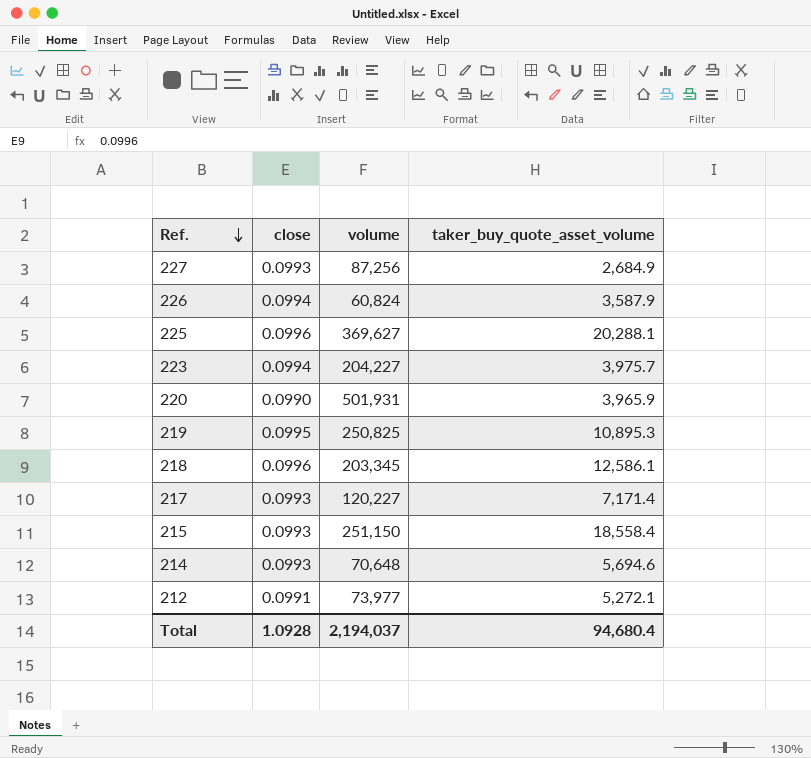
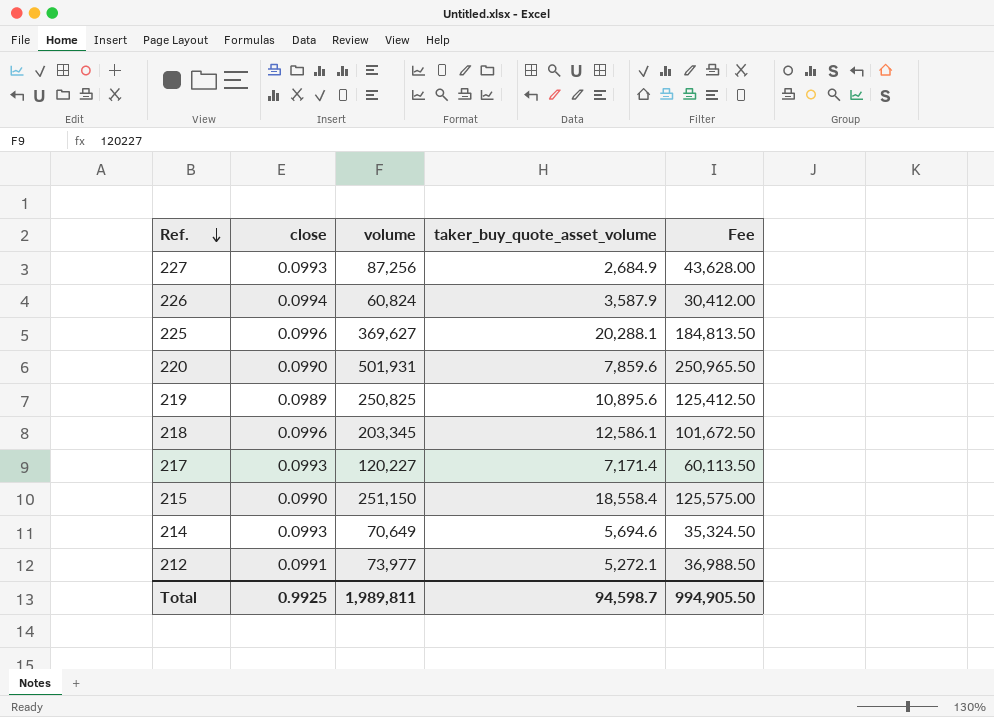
column Fee | formula: none -> [volume] * 0.5
row 223: 0.0994 | 204,227 | 3,975.7 -> none
220 | taker_buy_quote_asset_volume: 3,965.9 -> 7,859.6
219 | close: 0.0995 -> 0.0989
219 | taker_buy_quote_asset_volume: 10,895.3 -> 10,895.6
215 | close: 0.0993 -> 0.0990
214 | volume: 70,648 -> 70,649
Total | close: 1.0928 -> 0.9925
Total | volume: 2,194,037 -> 1,989,811
Total | taker_buy_quote_asset_volume: 94,680.4 -> 94,598.7

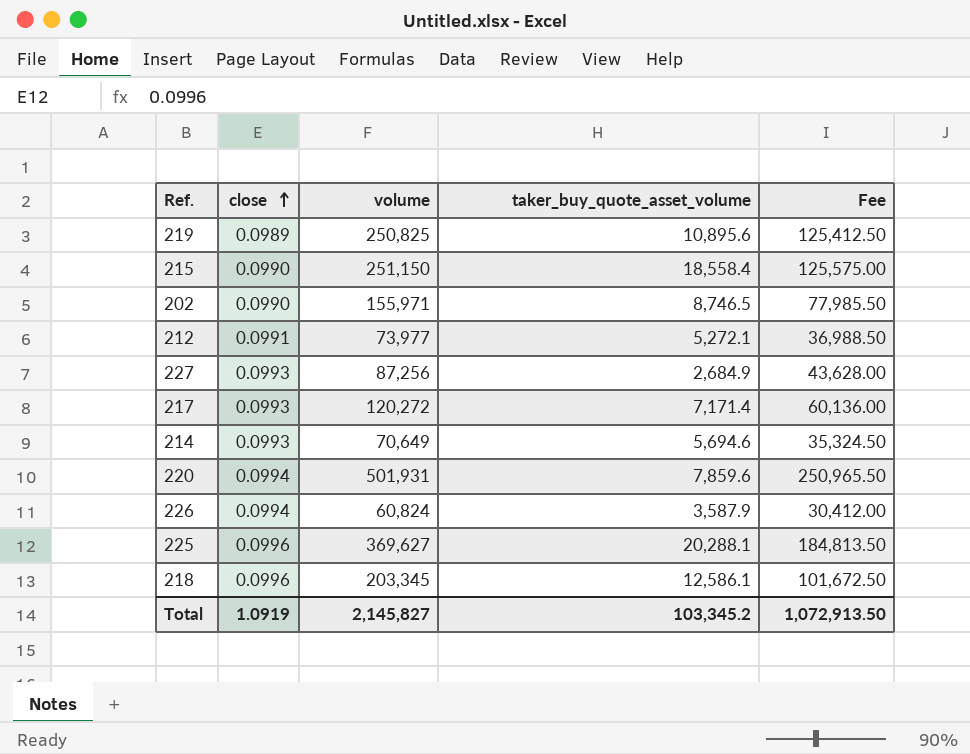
row order: Ref. descending -> close ascending
row 202: none -> 0.0990 | 155,971 | 8,746.5 | 77,985.50
217 | volume: 120,227 -> 120,272
217 | Fee: 60,113.50 -> 60,136.00
220 | close: 0.0990 -> 0.0994
Total | close: 0.9925 -> 1.0919
Total | volume: 1,989,811 -> 2,145,827
Total | taker_buy_quote_asset_volume: 94,598.7 -> 103,345.2
Total | Fee: 994,905.50 -> 1,072,913.50

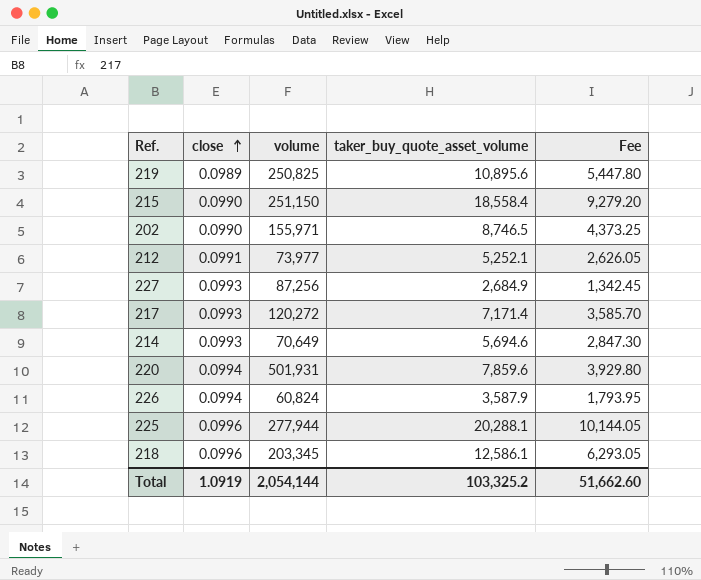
column Fee | formula: [volume] * 0.5 -> [taker_buy_quote_asset_volume] * 0.5
212 | taker_buy_quote_asset_volume: 5,272.1 -> 5,252.1
225 | volume: 369,627 -> 277,944
Total | volume: 2,145,827 -> 2,054,144
Total | taker_buy_quote_asset_volume: 103,345.2 -> 103,325.2
Total | Fee: 1,072,913.50 -> 51,662.60

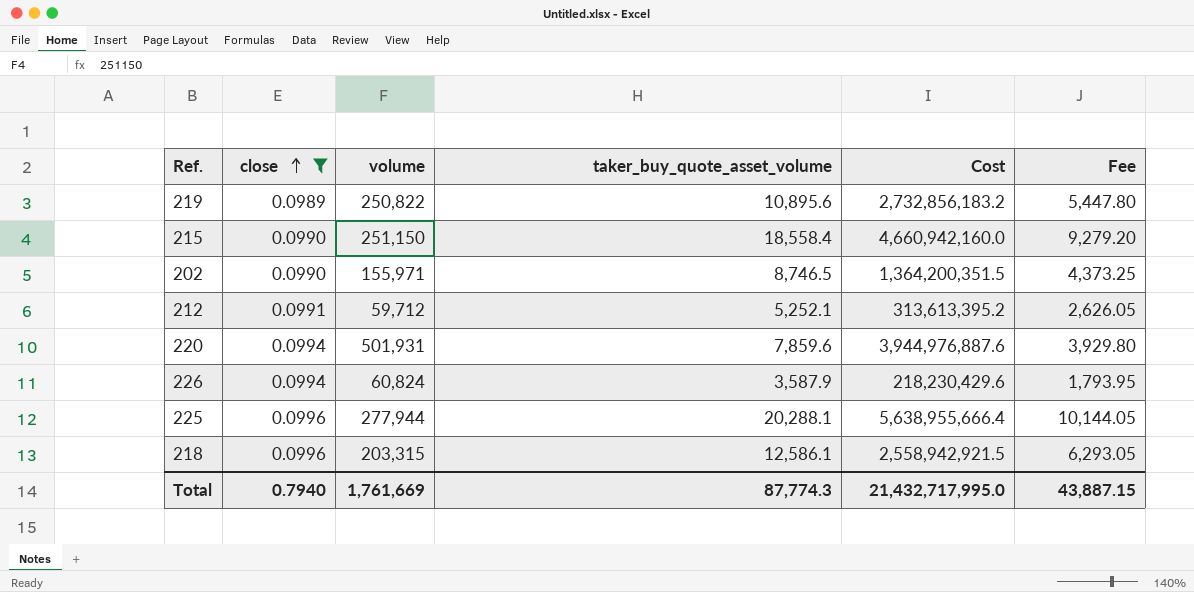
filter: none -> close != 0.0993
column Cost | formula: none -> [volume] * [taker_buy_quote_asset_volume]
219 | volume: 250,825 -> 250,822
212 | volume: 73,977 -> 59,712
218 | volume: 203,345 -> 203,315
Total | close: 1.0919 -> 0.7940
Total | volume: 2,054,144 -> 1,761,669
Total | taker_buy_quote_asset_volume: 103,325.2 -> 87,774.3
Total | Fee: 51,662.60 -> 43,887.15

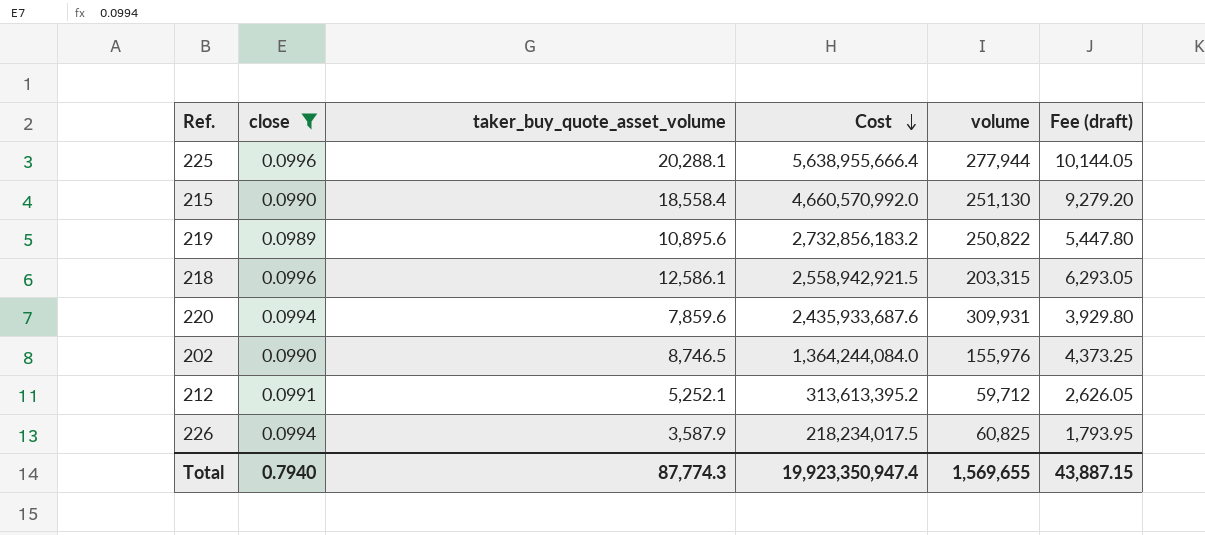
row order: close ascending -> Cost descending
column volume | position: 3 -> 5
column name: Fee -> Fee (draft)
215 | Cost: 4,660,942,160.0 -> 4,660,570,992.0
215 | volume: 251,150 -> 251,130
220 | Cost: 3,944,976,887.6 -> 2,435,933,687.6
220 | volume: 501,931 -> 309,931
202 | Cost: 1,364,200,351.5 -> 1,364,244,084.0
202 | volume: 155,971 -> 155,976
226 | Cost: 218,230,429.6 -> 218,234,017.5
226 | volume: 60,824 -> 60,825
Total | Cost: 21,432,717,995.0 -> 19,923,350,947.4
Total | volume: 1,761,669 -> 1,569,655

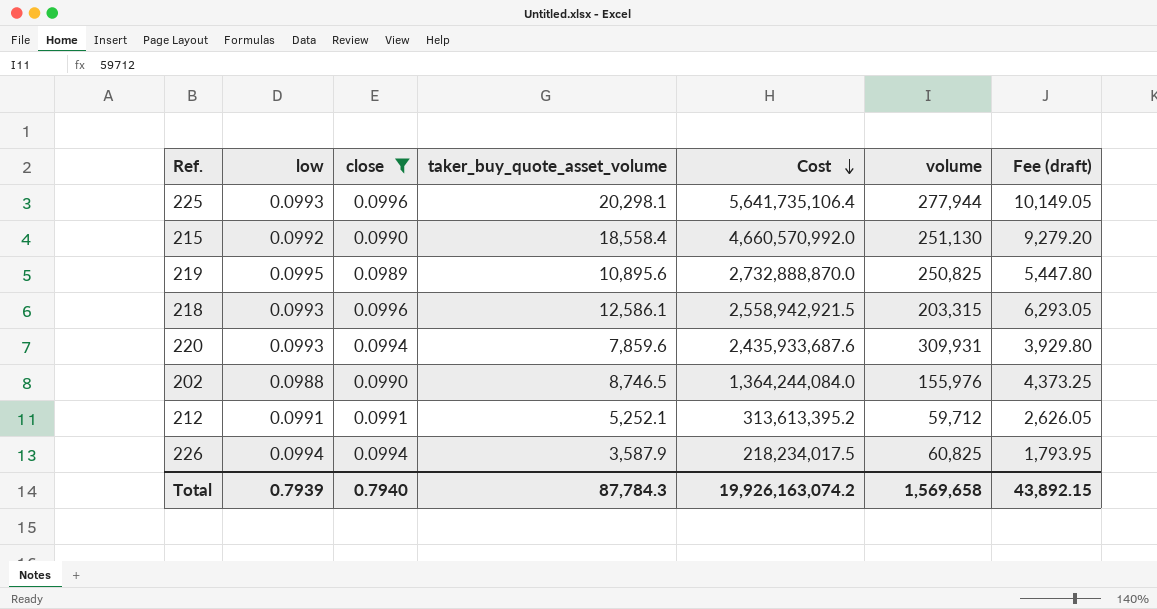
column low | position: none -> 2
225 | taker_buy_quote_asset_volume: 20,288.1 -> 20,298.1
225 | Cost: 5,638,955,666.4 -> 5,641,735,106.4
225 | Fee (draft): 10,144.05 -> 10,149.05
219 | Cost: 2,732,856,183.2 -> 2,732,888,870.0
219 | volume: 250,822 -> 250,825
Total | taker_buy_quote_asset_volume: 87,774.3 -> 87,784.3
Total | Cost: 19,923,350,947.4 -> 19,926,163,074.2
Total | volume: 1,569,655 -> 1,569,658
Total | Fee (draft): 43,887.15 -> 43,892.15

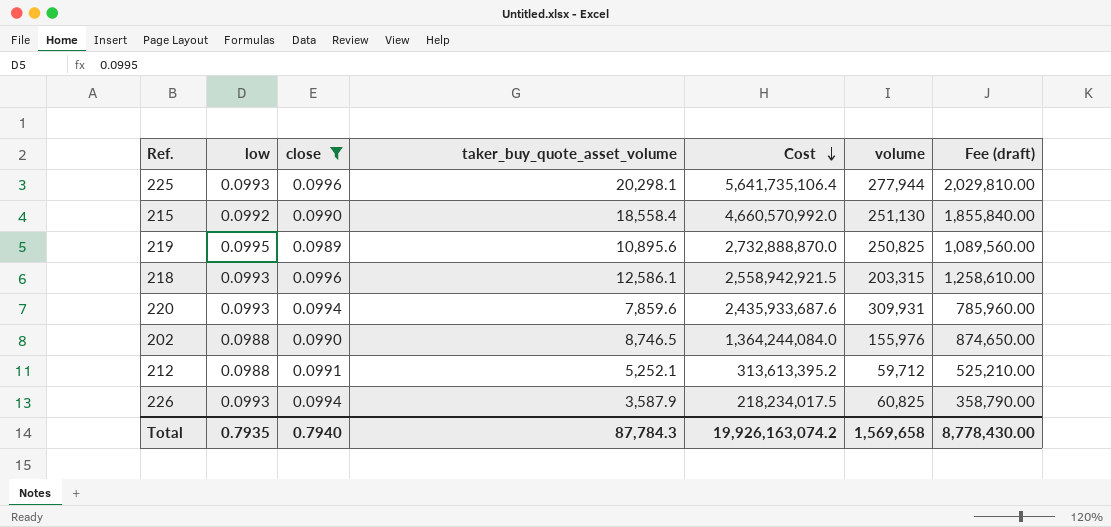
column Fee (draft) | formula: [taker_buy_quote_asset_volume] * 0.5 -> [taker_buy_quote_asset_volume] * 100
212 | low: 0.0991 -> 0.0988
226 | low: 0.0994 -> 0.0993
Total | low: 0.7939 -> 0.7935
Total | Fee (draft): 43,892.15 -> 8,778,430.00

